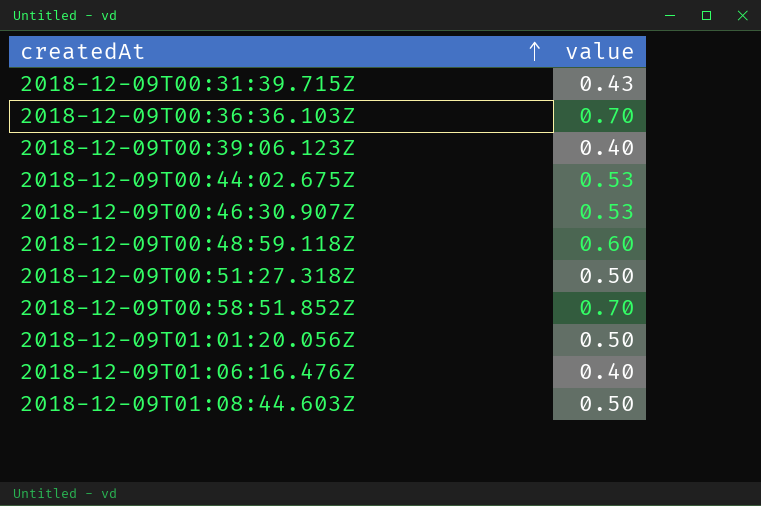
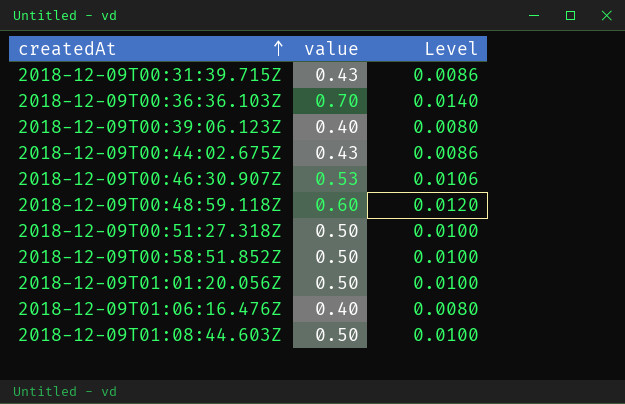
column Level | formula: none -> [value] * 0.02
2018-12-09T00:44:02.675Z | value: 0.53 -> 0.43
2018-12-09T00:58:51.852Z | value: 0.70 -> 0.50

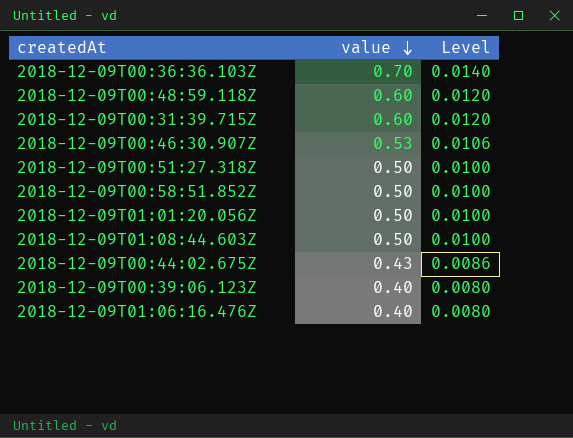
row order: createdAt ascending -> value descending
2018-12-09T00:31:39.715Z | value: 0.43 -> 0.60
2018-12-09T00:31:39.715Z | Level: 0.0086 -> 0.0120

